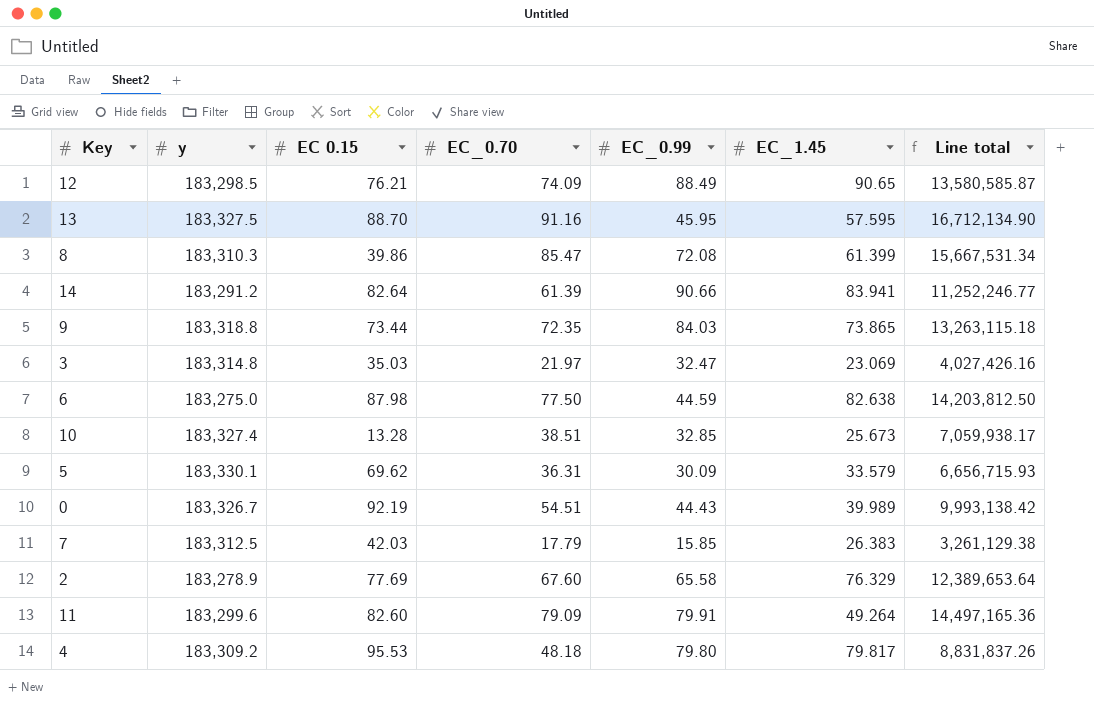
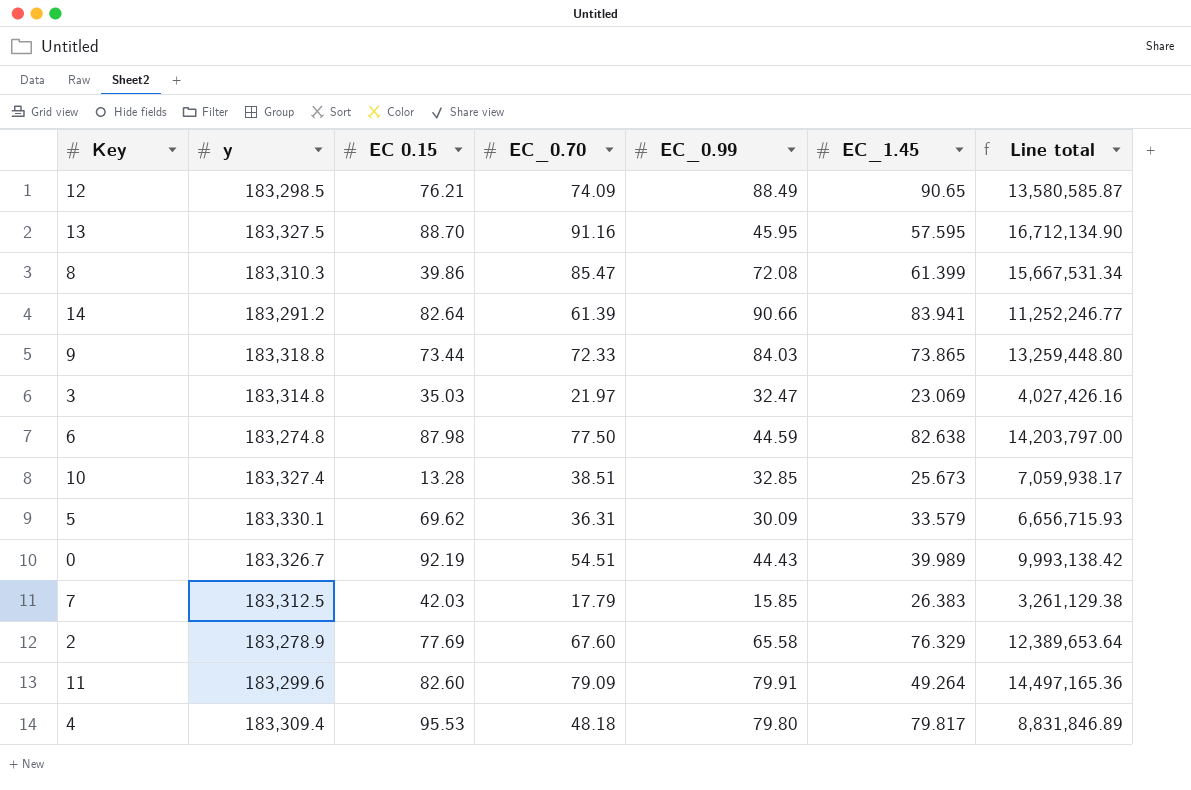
9 | EC_0.70: 72.35 -> 72.33
9 | Line total: 13,263,115.18 -> 13,259,448.80
6 | y: 183,275.0 -> 183,274.8
6 | Line total: 14,203,812.50 -> 14,203,797.00
4 | y: 183,309.2 -> 183,309.4
4 | Line total: 8,831,837.26 -> 8,831,846.89

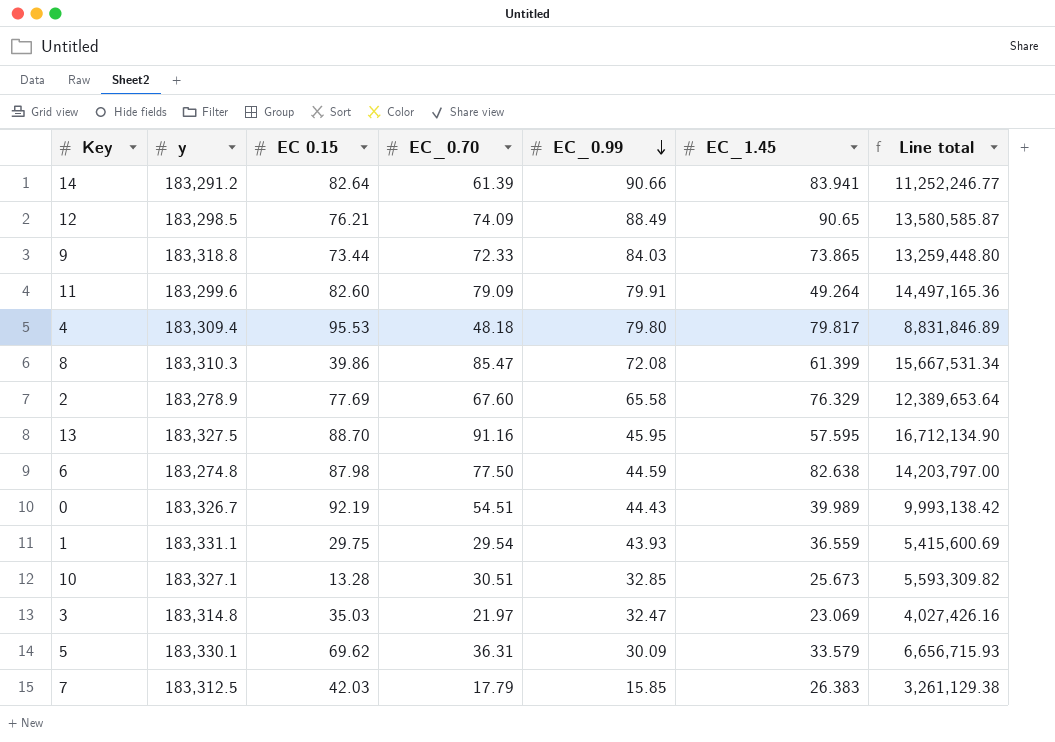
row order: none -> EC_0.99 descending
row 1: none -> 183,331.1 | 29.75 | 29.54 | 43.93 | 36.559 | 5,415,600.69
10 | y: 183,327.4 -> 183,327.1
10 | EC_0.70: 38.51 -> 30.51
10 | Line total: 7,059,938.17 -> 5,593,309.82

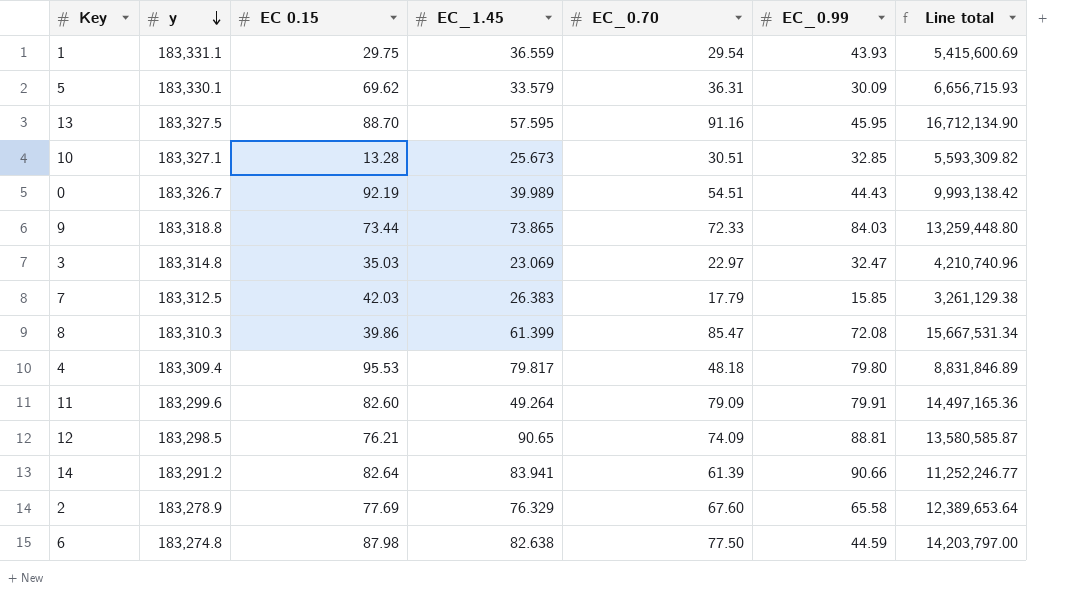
row order: EC_0.99 descending -> y descending
column EC_1.45 | position: 6 -> 4
3 | EC_0.70: 21.97 -> 22.97
3 | Line total: 4,027,426.16 -> 4,210,740.96
12 | EC_0.99: 88.49 -> 88.81

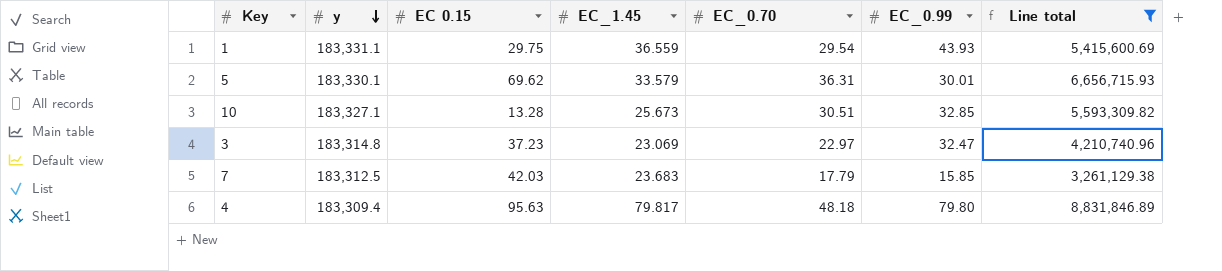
filter: none -> Line total <= 8,831,846.89
5 | EC_0.99: 30.09 -> 30.01
3 | EC 0.15: 35.03 -> 37.23
7 | EC_1.45: 26.383 -> 23.683
4 | EC 0.15: 95.53 -> 95.63

